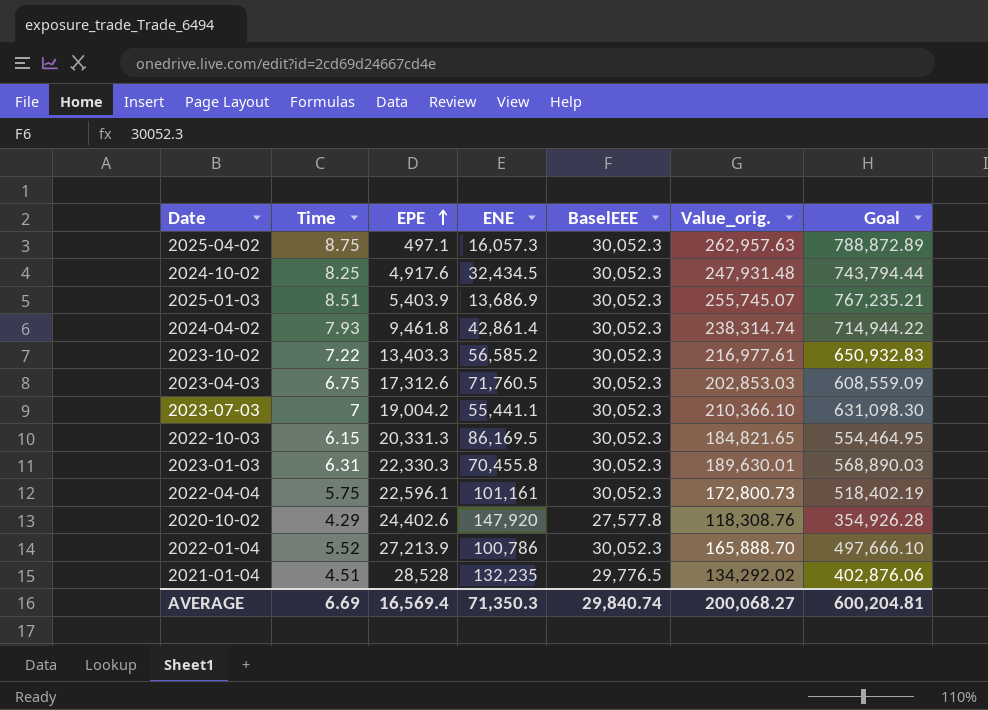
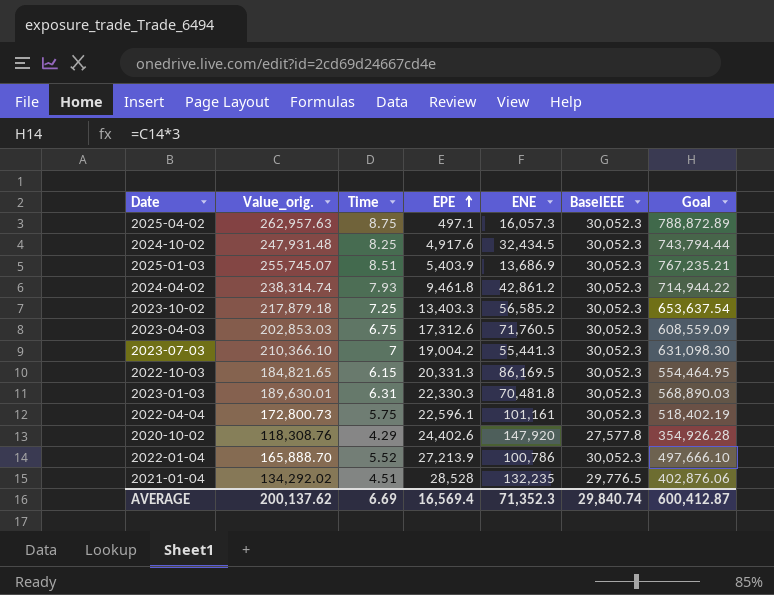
column Value_orig. | position: 6 -> 2
2024-04-02 | ENE: 42,861.4 -> 42,861.2
2023-10-02 | Value_orig.: 216,977.61 -> 217,879.18
2023-10-02 | Time: 7.22 -> 7.25
2023-10-02 | Goal: 650,932.83 -> 653,637.54
2023-07-03 | ENE: 55,441.1 -> 55,441.3
2023-01-03 | ENE: 70,455.8 -> 70,481.8
AVERAGE | Value_orig.: 200,068.27 -> 200,137.62
AVERAGE | ENE: 71,350.3 -> 71,352.3
AVERAGE | Goal: 600,204.81 -> 600,412.87

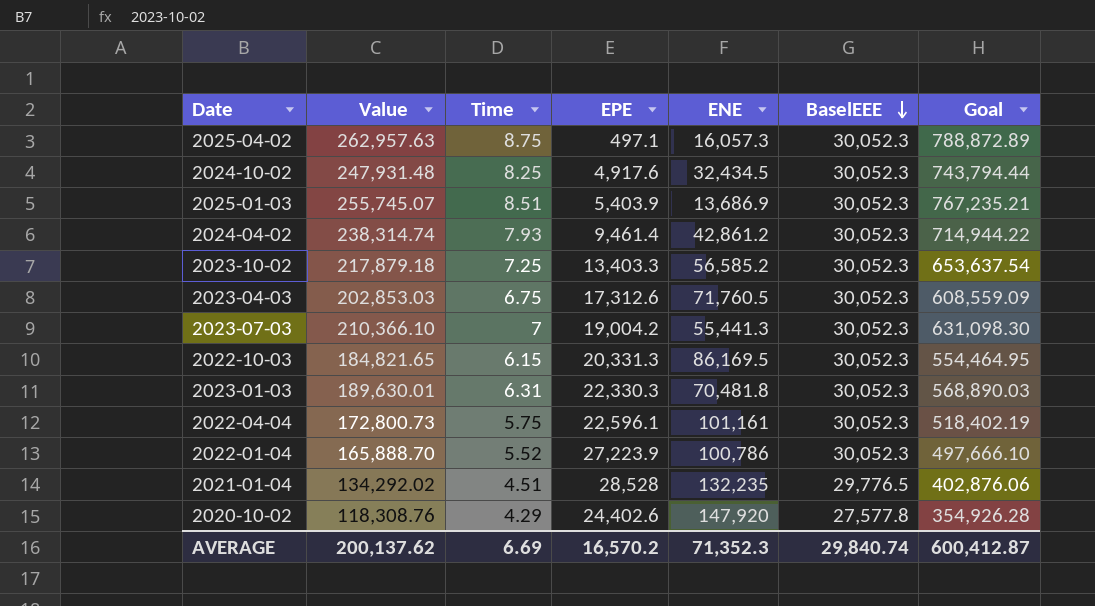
row order: EPE ascending -> BaselEEE descending
column name: Value_orig. -> Value
2024-04-02 | EPE: 9,461.8 -> 9,461.4
2022-01-04 | EPE: 27,213.9 -> 27,223.9
AVERAGE | EPE: 16,569.4 -> 16,570.2

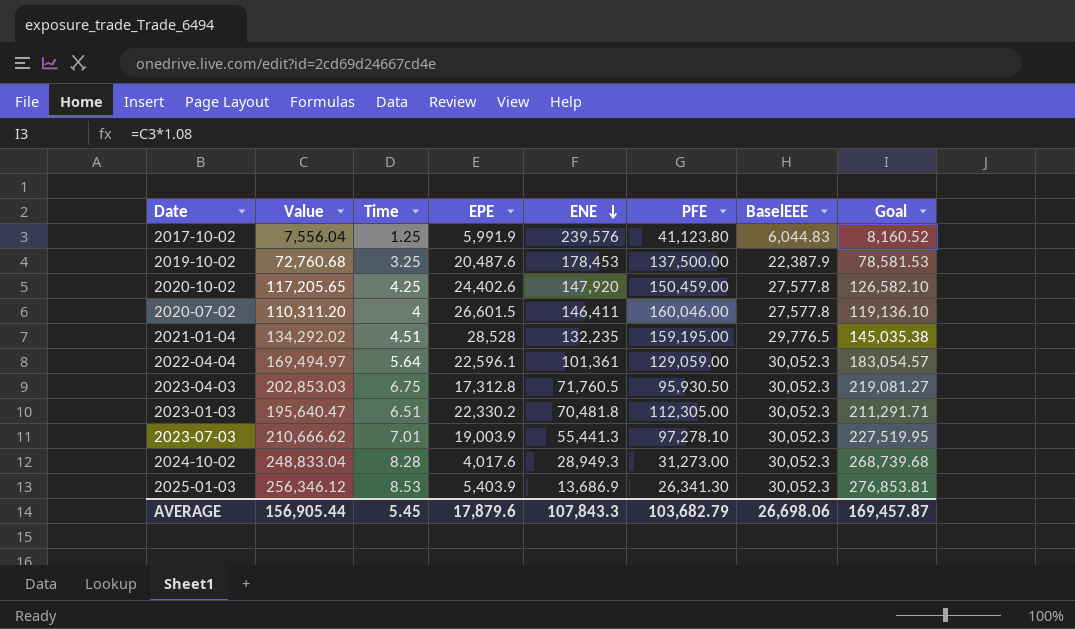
row order: BaselEEE descending -> ENE descending
column PFE | position: none -> 6
column Goal | formula: [Value] * 3 -> [Value] * 1.08
row 2025-04-02: 262,957.63 | 8.75 | 497.1 | 16,057.3 | 30,052.3 | 788,872.89 -> none
row 2024-04-02: 238,314.74 | 7.93 | 9,461.4 | 42,861.2 | 30,052.3 | 714,944.22 -> none
row 2023-10-02: 217,879.18 | 7.25 | 13,403.3 | 56,585.2 | 30,052.3 | 653,637.54 -> none
row 2022-10-03: 184,821.65 | 6.15 | 20,331.3 | 86,169.5 | 30,052.3 | 554,464.95 -> none
row 2022-01-04: 165,888.70 | 5.52 | 27,223.9 | 100,786 | 30,052.3 | 497,666.10 -> none
row 2017-10-02: none -> 7,556.04 | 1.25 | 5,991.9 | 239,576 | 41,123.80 | 6,044.83 | 8,160.52
row 2019-10-02: none -> 72,760.68 | 3.25 | 20,487.6 | 178,453 | 137,500.00 | 22,387.9 | 78,581.53
2020-10-02 | Value: 118,308.76 -> 117,205.65
2020-10-02 | Time: 4.29 -> 4.25
row 2020-07-02: none -> 110,311.20 | 4 | 26,601.5 | 146,411 | 160,046.00 | 27,577.8 | 119,136.10
2022-04-04 | Value: 172,800.73 -> 169,494.97
2022-04-04 | Time: 5.75 -> 5.64
2022-04-04 | ENE: 101,161 -> 101,361
2023-04-03 | EPE: 17,312.6 -> 17,312.8
2023-01-03 | Value: 189,630.01 -> 195,640.47
2023-01-03 | Time: 6.31 -> 6.51
2023-01-03 | EPE: 22,330.3 -> 22,330.2
2023-07-03 | Value: 210,366.10 -> 210,666.62
2023-07-03 | Time: 7 -> 7.01
2023-07-03 | EPE: 19,004.2 -> 19,003.9
2024-10-02 | Value: 247,931.48 -> 248,833.04
2024-10-02 | Time: 8.25 -> 8.28
2024-10-02 | EPE: 4,917.6 -> 4,017.6
2024-10-02 | ENE: 32,434.5 -> 28,949.3
2025-01-03 | Value: 255,745.07 -> 256,346.12
2025-01-03 | Time: 8.51 -> 8.53
AVERAGE | Value: 200,137.62 -> 156,905.44
AVERAGE | Time: 6.69 -> 5.45
AVERAGE | EPE: 16,570.2 -> 17,879.6
AVERAGE | ENE: 71,352.3 -> 107,843.3
AVERAGE | BaselEEE: 29,840.74 -> 26,698.06
AVERAGE | Goal: 600,412.87 -> 169,457.87

